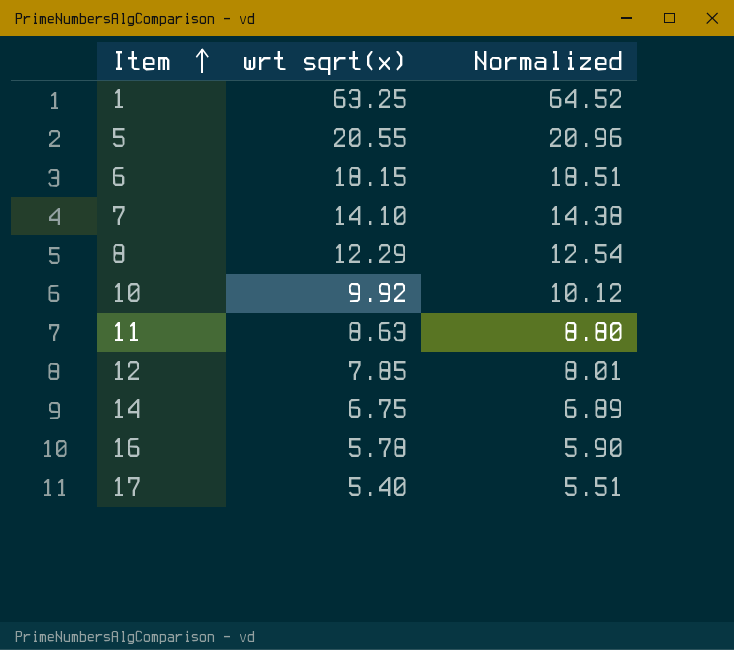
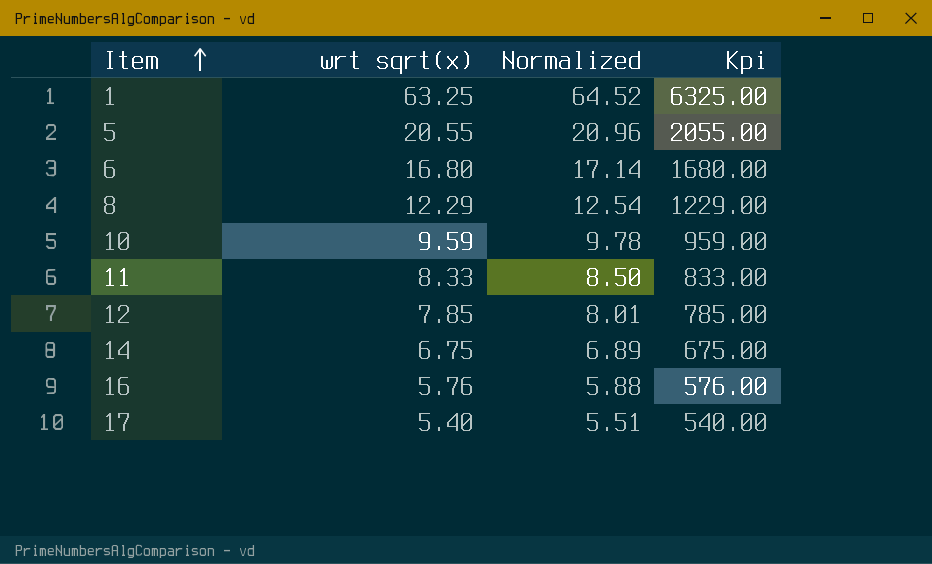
column Kpi | formula: none -> [wrt sqrt(x)] * 100
row 7: 14.10 | 14.38 -> none
6 | wrt sqrt(x): 18.15 -> 16.80
6 | Normalized: 18.51 -> 17.14
10 | wrt sqrt(x): 9.92 -> 9.59
10 | Normalized: 10.12 -> 9.78
11 | wrt sqrt(x): 8.63 -> 8.33
11 | Normalized: 8.80 -> 8.50
16 | wrt sqrt(x): 5.78 -> 5.76
16 | Normalized: 5.90 -> 5.88

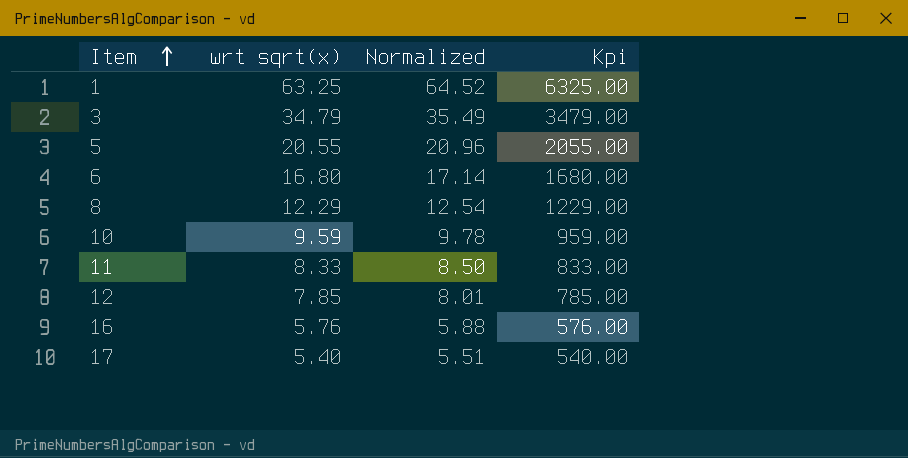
row 14: 6.75 | 6.89 | 675.00 -> none
row 3: none -> 34.79 | 35.49 | 3479.00

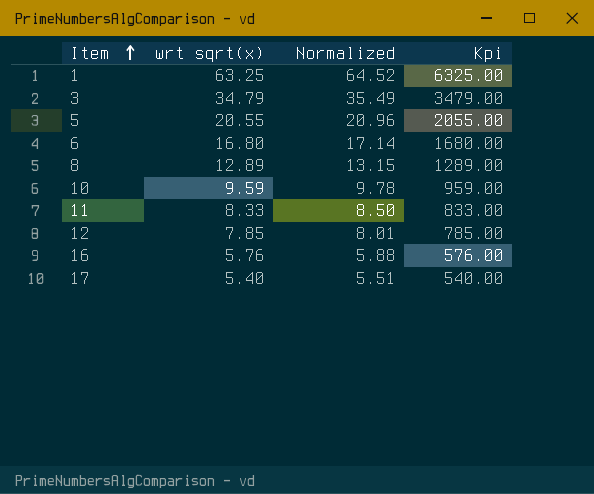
8 | wrt sqrt(x): 12.29 -> 12.89
8 | Normalized: 12.54 -> 13.15
8 | Kpi: 1229.00 -> 1289.00

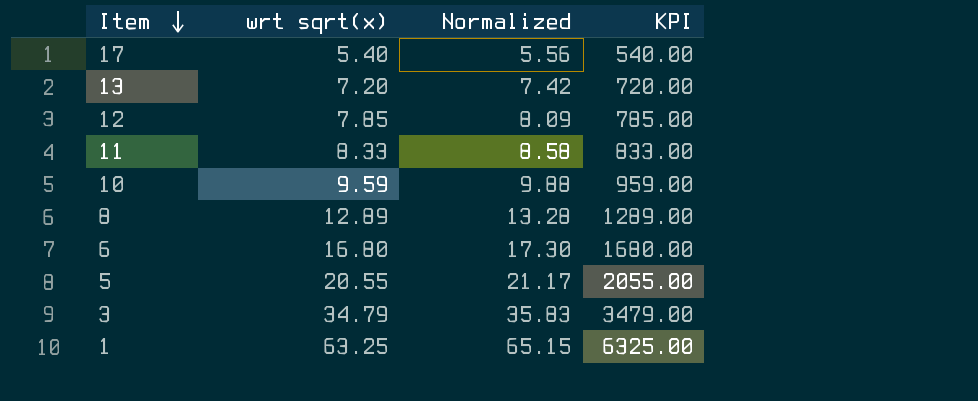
row order: Item ascending -> Item descending
column Normalized | formula: [wrt sqrt(x)] * 1.02 -> [wrt sqrt(x)] * 1.03
column name: Kpi -> KPI
row 16: 5.76 | 5.88 | 576.00 -> none
row 13: none -> 7.20 | 7.42 | 720.00

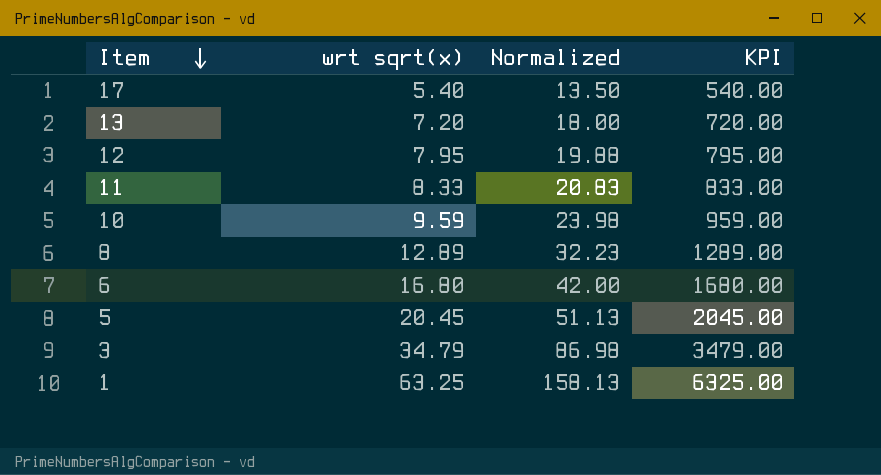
column Normalized | formula: [wrt sqrt(x)] * 1.03 -> [wrt sqrt(x)] * 2.5
12 | wrt sqrt(x): 7.85 -> 7.95
12 | KPI: 785.00 -> 795.00
5 | wrt sqrt(x): 20.55 -> 20.45
5 | KPI: 2055.00 -> 2045.00

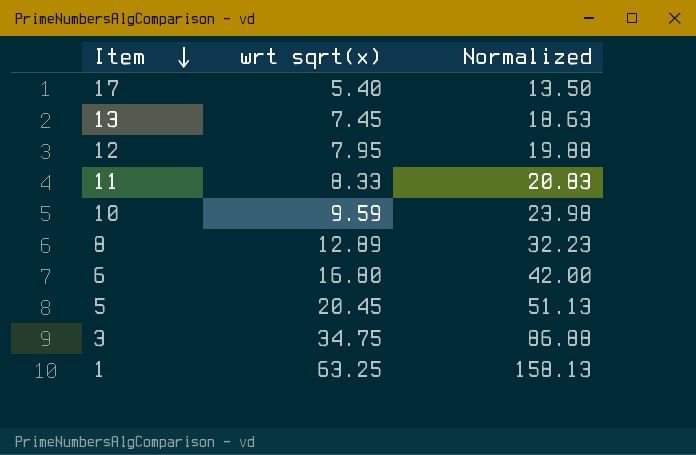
column KPI | formula: [wrt sqrt(x)] * 100 -> none
13 | wrt sqrt(x): 7.20 -> 7.45
13 | Normalized: 18.00 -> 18.63
3 | wrt sqrt(x): 34.79 -> 34.75
3 | Normalized: 86.98 -> 86.88

